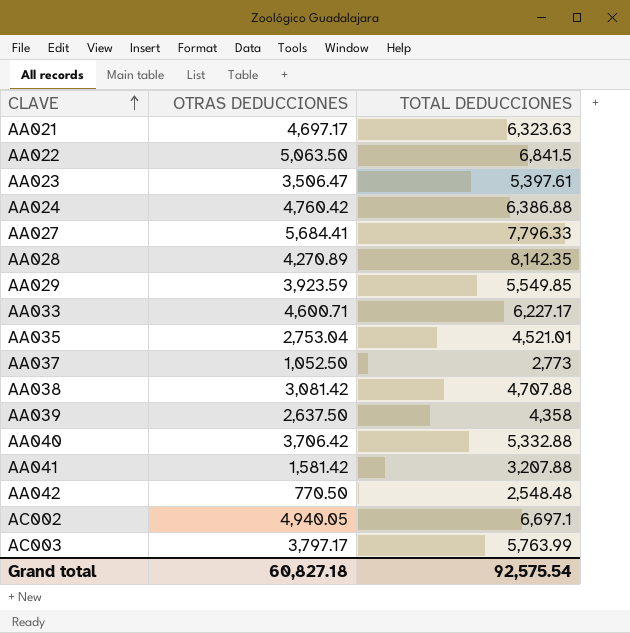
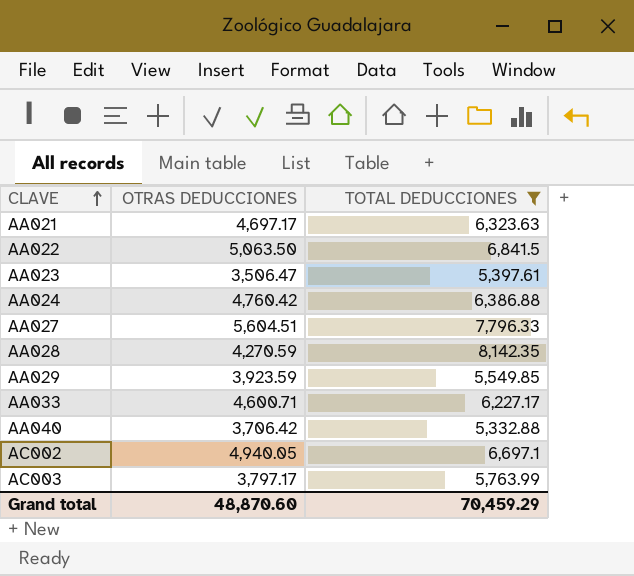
filter: none -> TOTAL DEDUCCIONES >= 5,332.88
AA027 | OTRAS DEDUCCIONES: 5,684.41 -> 5,604.51
AA028 | OTRAS DEDUCCIONES: 4,270.89 -> 4,270.59
Grand total | OTRAS DEDUCCIONES: 60,827.18 -> 48,870.60
Grand total | TOTAL DEDUCCIONES: 92,575.54 -> 70,459.29

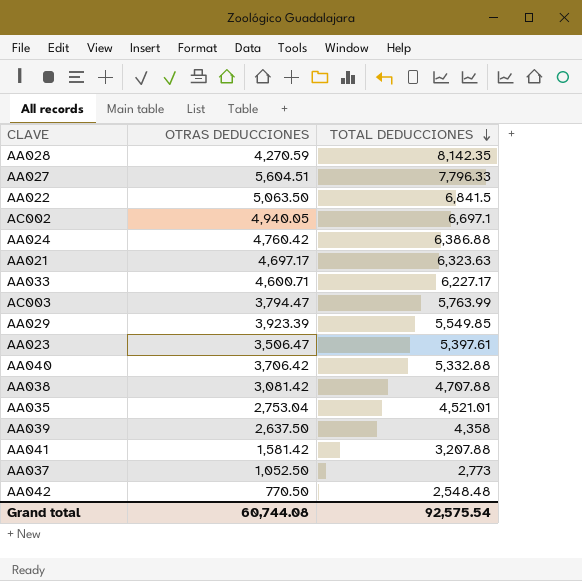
filter: TOTAL DEDUCCIONES >= 5,332.88 -> none
row order: CLAVE ascending -> TOTAL DEDUCCIONES descending
AC003 | OTRAS DEDUCCIONES: 3,797.17 -> 3,794.47
AA029 | OTRAS DEDUCCIONES: 3,923.59 -> 3,923.39
Grand total | OTRAS DEDUCCIONES: 48,870.60 -> 60,744.08
Grand total | TOTAL DEDUCCIONES: 70,459.29 -> 92,575.54

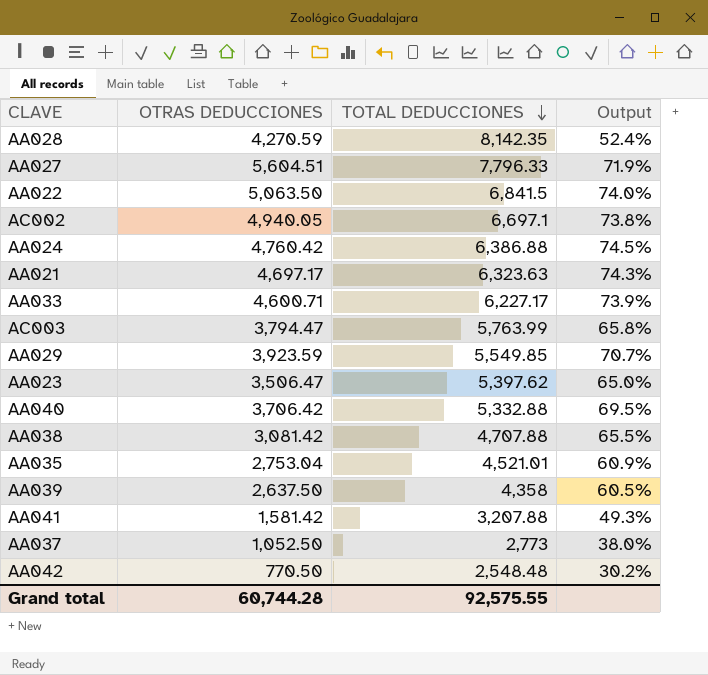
column Output | formula: none -> [OTRAS DEDUCCIONES] / [TOTAL DEDUCCIONES]
AA029 | OTRAS DEDUCCIONES: 3,923.39 -> 3,923.59
AA023 | TOTAL DEDUCCIONES: 5,397.61 -> 5,397.62
Grand total | OTRAS DEDUCCIONES: 60,744.08 -> 60,744.28
Grand total | TOTAL DEDUCCIONES: 92,575.54 -> 92,575.55

